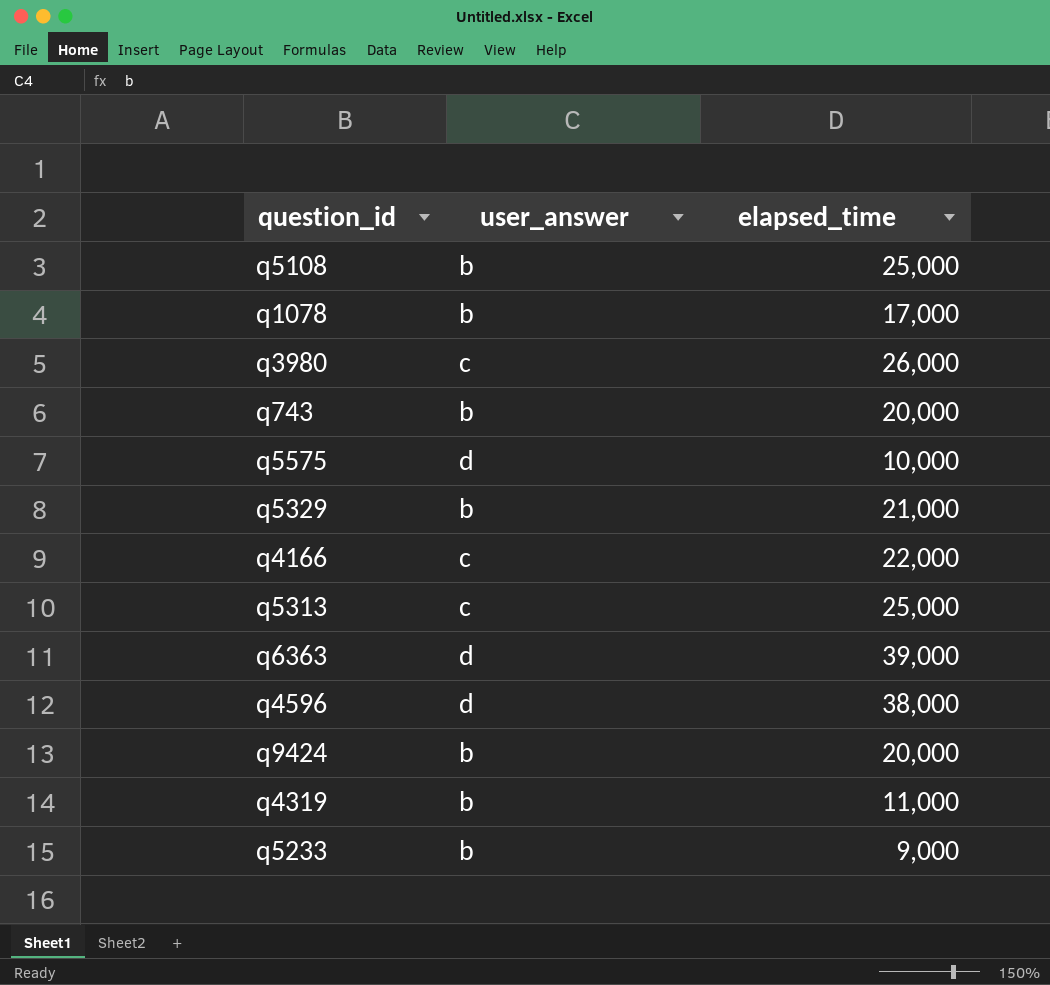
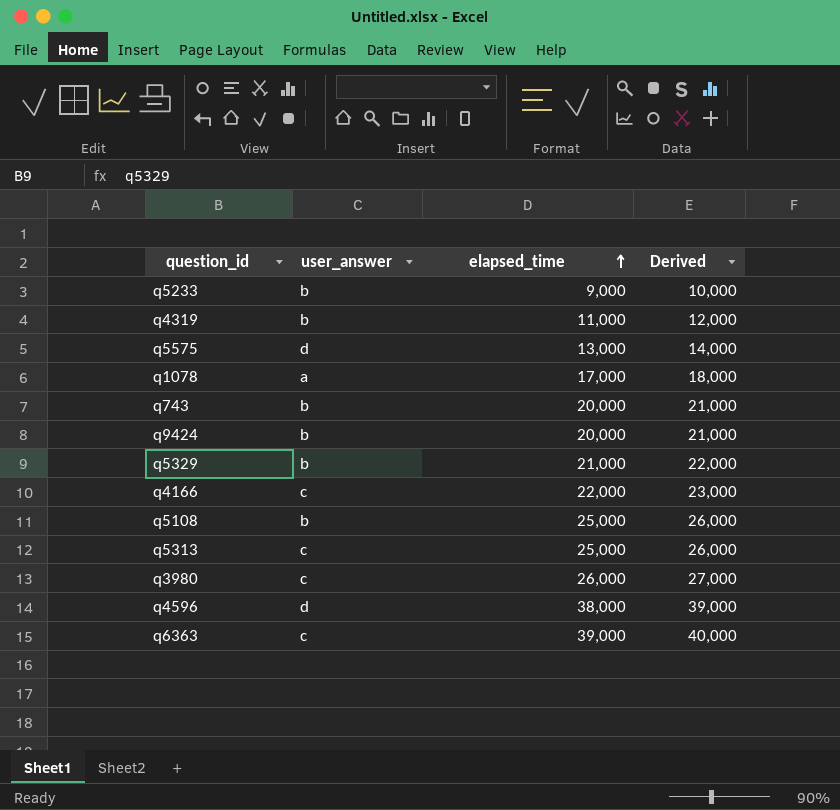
row order: none -> elapsed_time ascending
column Derived | formula: none -> [elapsed_time] + 1000
q5575 | elapsed_time: 10,000 -> 13,000
q1078 | user_answer: b -> a
q6363 | user_answer: d -> c

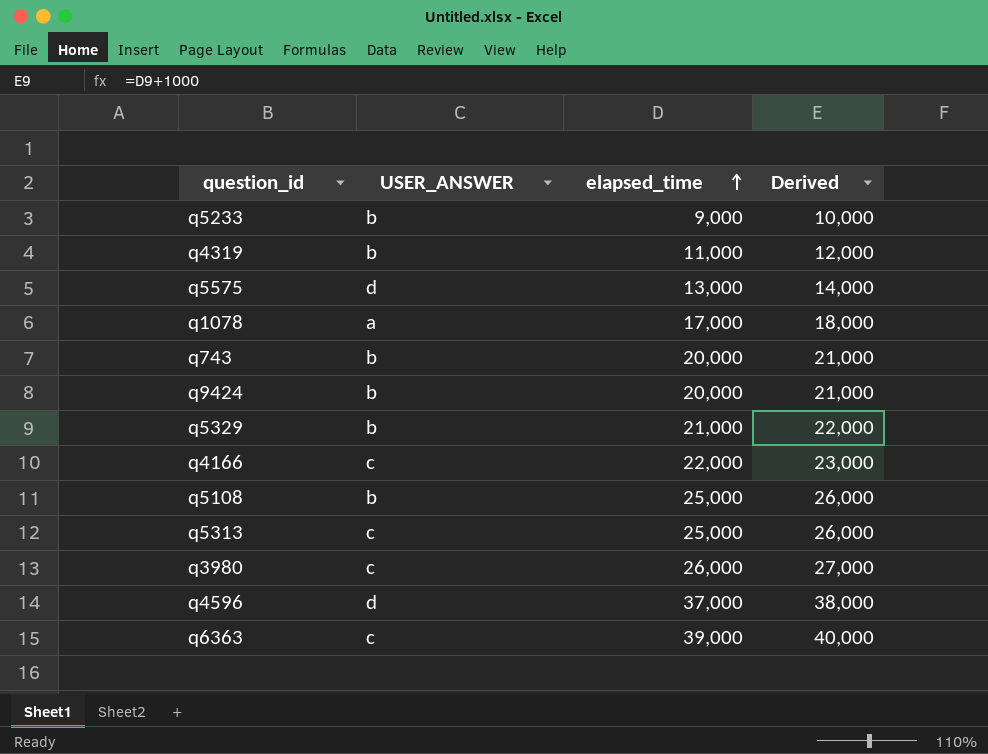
column name: user_answer -> USER_ANSWER
q4596 | elapsed_time: 38,000 -> 37,000
q4596 | Derived: 39,000 -> 38,000

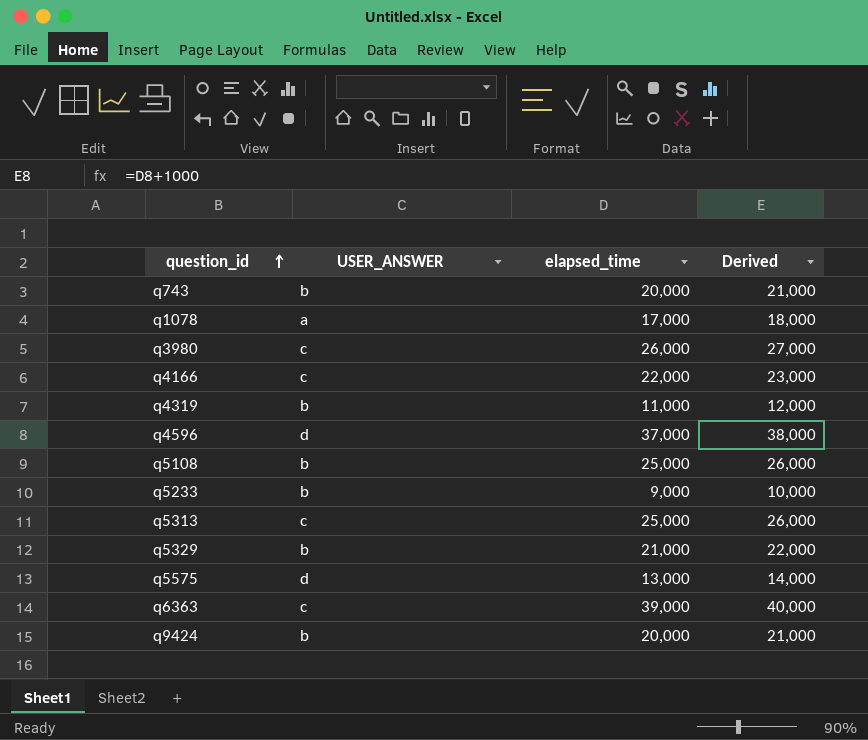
row order: elapsed_time ascending -> question_id ascending

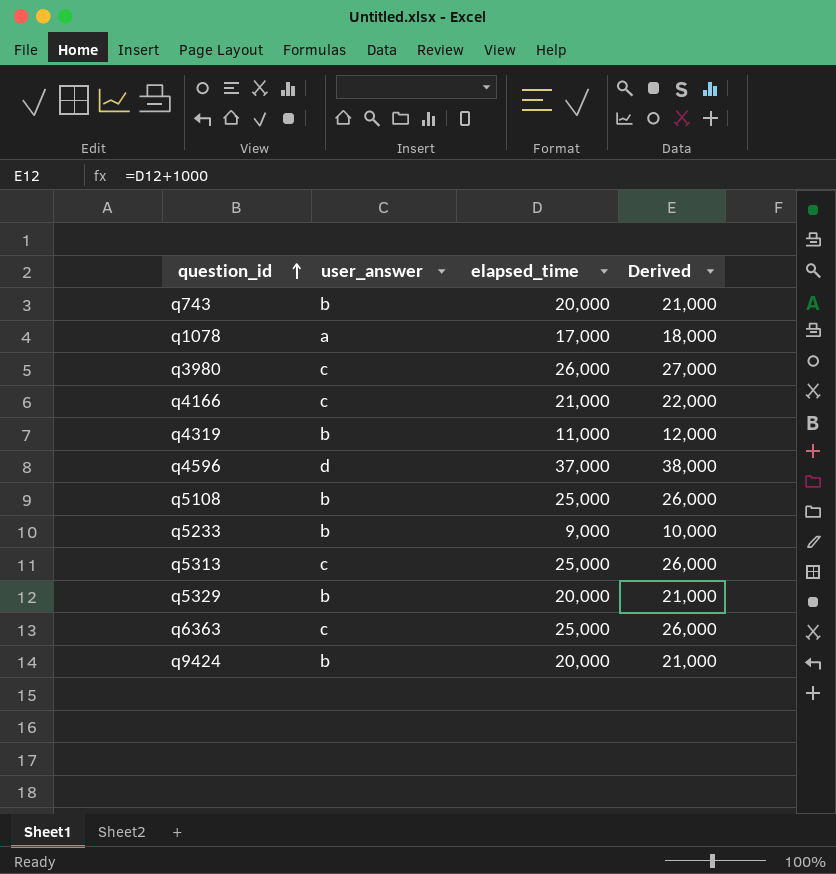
column name: USER_ANSWER -> user_answer
row q5575: d | 13,000 | 14,000 -> none
q4166 | elapsed_time: 22,000 -> 21,000
q4166 | Derived: 23,000 -> 22,000
q5329 | elapsed_time: 21,000 -> 20,000
q5329 | Derived: 22,000 -> 21,000
q6363 | elapsed_time: 39,000 -> 25,000
q6363 | Derived: 40,000 -> 26,000

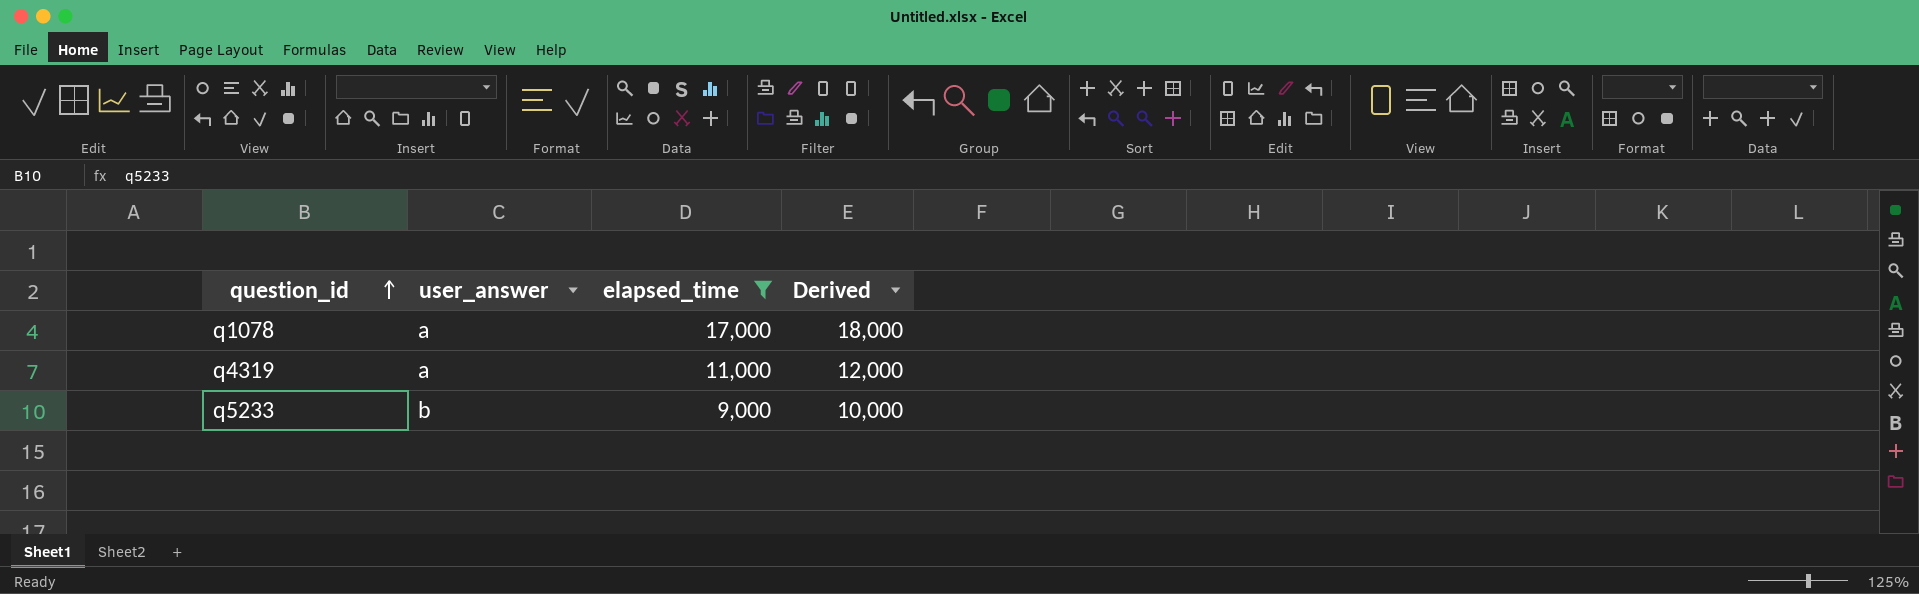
filter: none -> elapsed_time <= 17,000
q4319 | user_answer: b -> a

